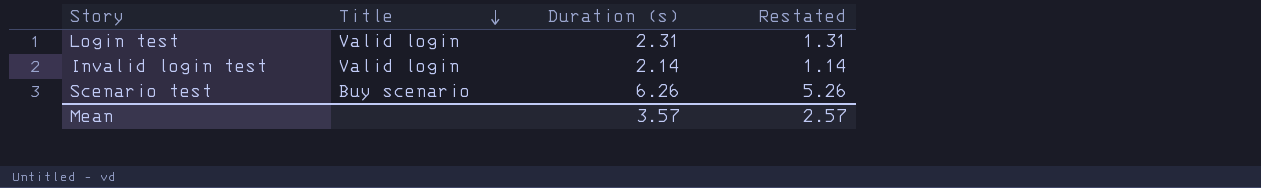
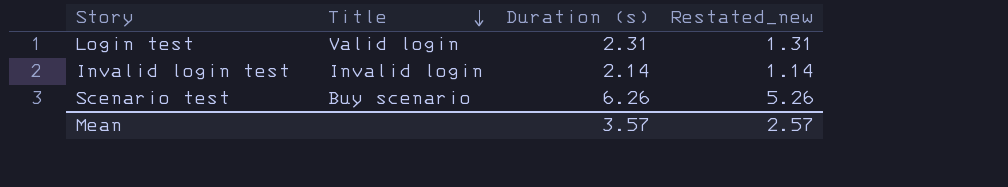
column name: Restated -> Restated_new
Invalid login test | Title: Valid login -> Invalid login

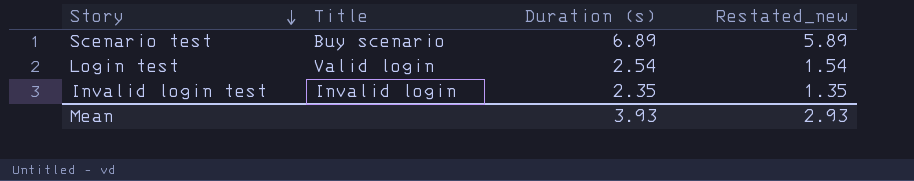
row order: Title descending -> Story descending
Scenario test | Duration (s): 6.26 -> 6.89
Scenario test | Restated_new: 5.26 -> 5.89
Login test | Duration (s): 2.31 -> 2.54
Login test | Restated_new: 1.31 -> 1.54
Invalid login test | Duration (s): 2.14 -> 2.35
Invalid login test | Restated_new: 1.14 -> 1.35
Mean | Duration (s): 3.57 -> 3.93
Mean | Restated_new: 2.57 -> 2.93

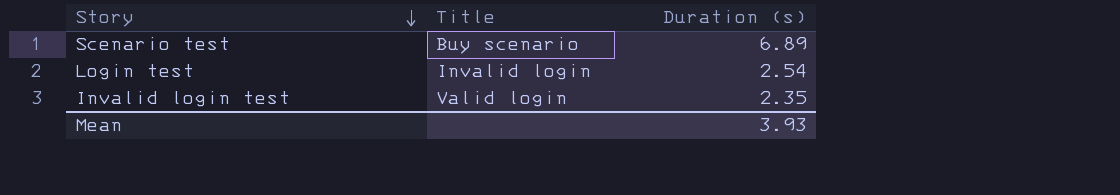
column Restated_new | formula: [Duration (s)] - 1 -> none
Login test | Title: Valid login -> Invalid login
Invalid login test | Title: Invalid login -> Valid login

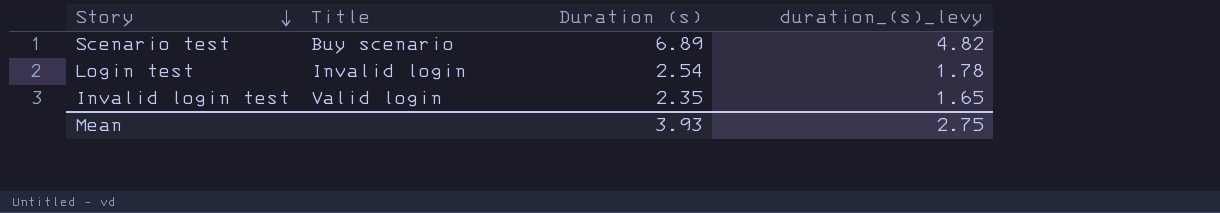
column duration_(s)_levy | formula: none -> [Duration (s)] * 0.7

